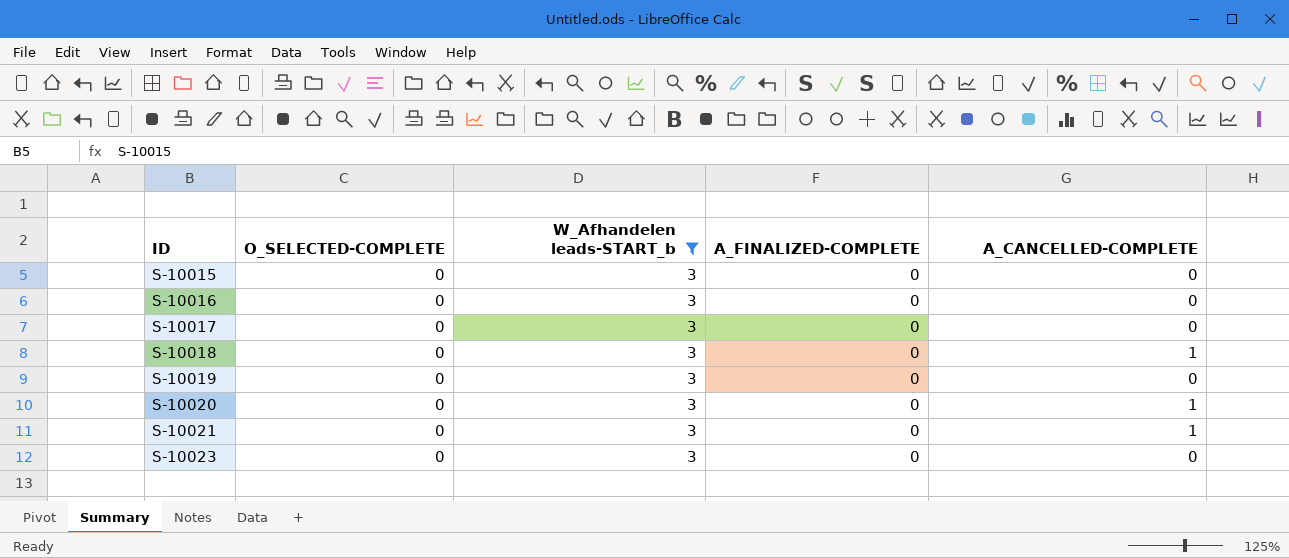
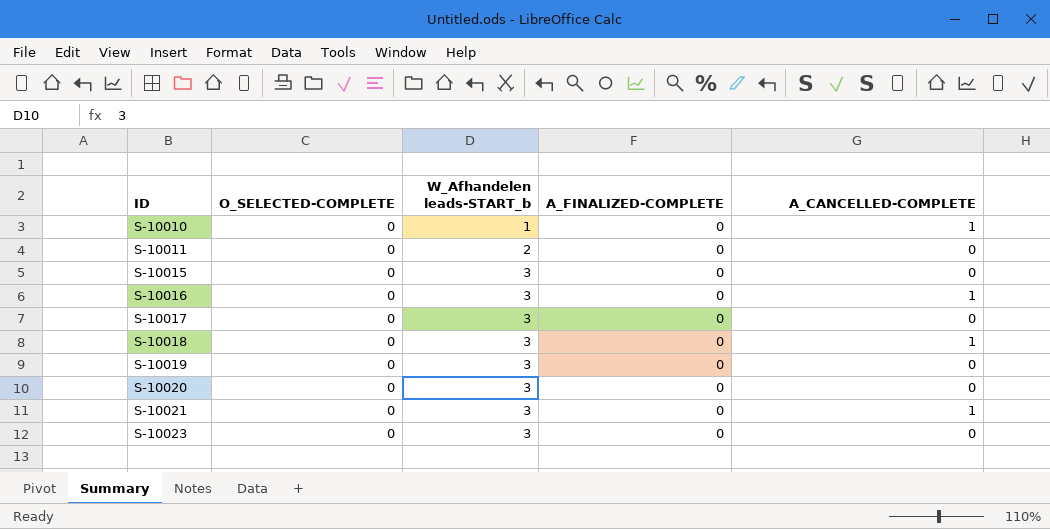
filter: W_Afhandelen leads-START_b = 3 -> none
S-10016 | A_CANCELLED-COMPLETE: 0 -> 1
S-10020 | A_CANCELLED-COMPLETE: 1 -> 0

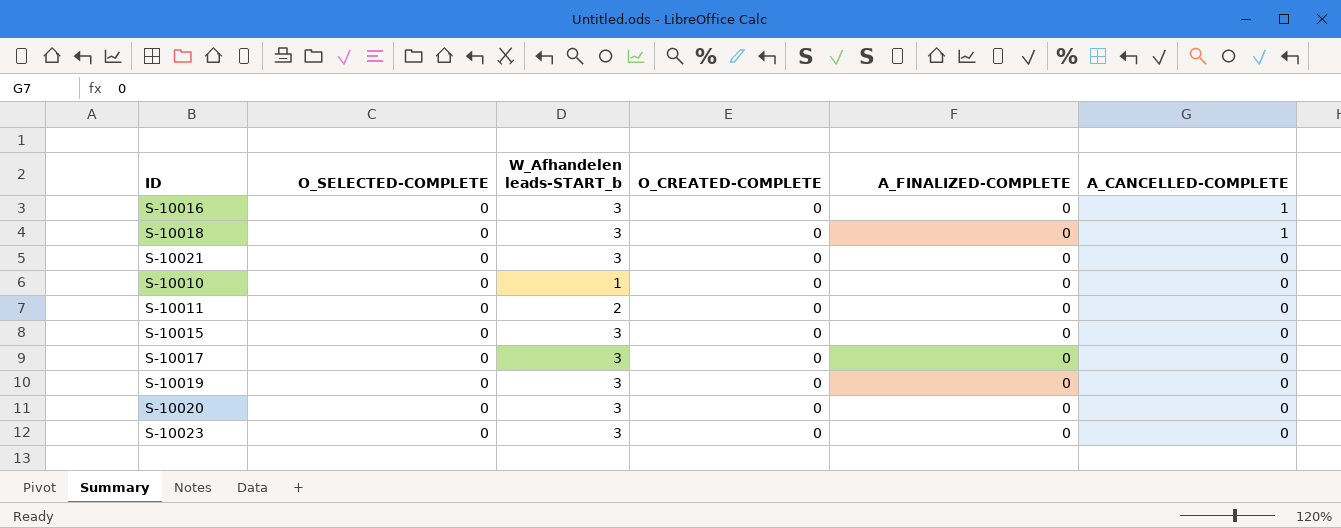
row order: ID ascending -> A_CANCELLED-COMPLETE descending
column O_CREATED-COMPLETE | position: none -> 4
S-10021 | A_CANCELLED-COMPLETE: 1 -> 0
S-10010 | A_CANCELLED-COMPLETE: 1 -> 0

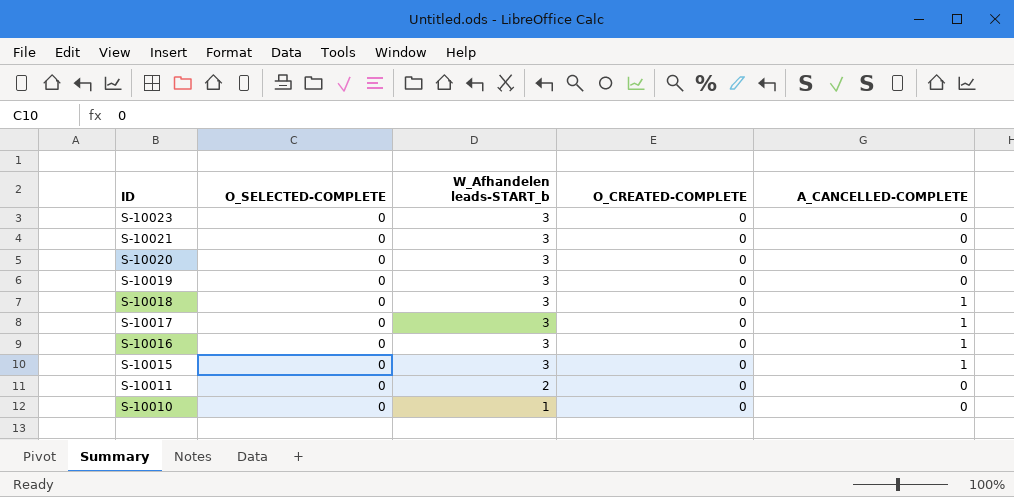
row order: A_CANCELLED-COMPLETE descending -> ID descending
column A_FINALIZED-COMPLETE | position: 5 -> none
S-10017 | A_CANCELLED-COMPLETE: 0 -> 1
S-10015 | A_CANCELLED-COMPLETE: 0 -> 1

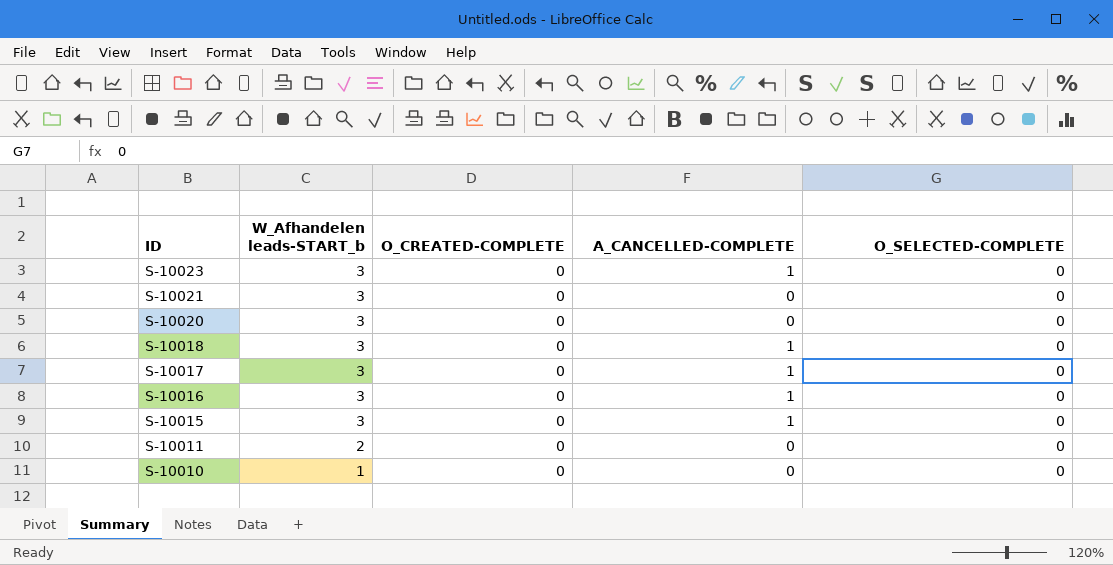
column O_SELECTED-COMPLETE | position: 2 -> 5
row S-10019: 0 | 3 | 0 | 0 -> none
S-10023 | A_CANCELLED-COMPLETE: 0 -> 1

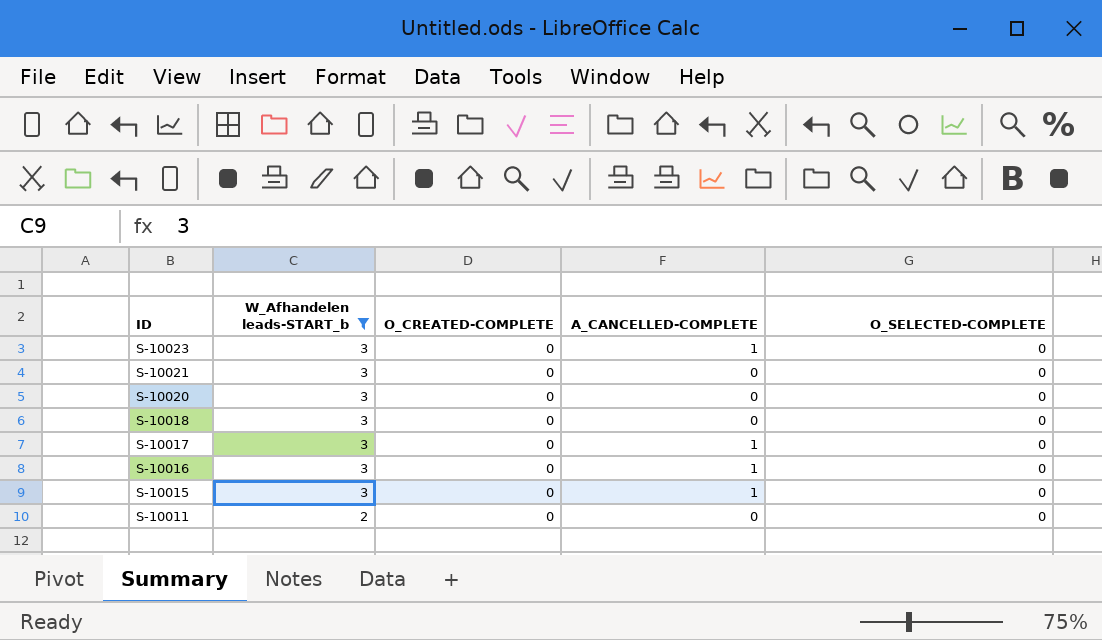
filter: none -> W_Afhandelen leads-START_b != 1
S-10018 | A_CANCELLED-COMPLETE: 1 -> 0

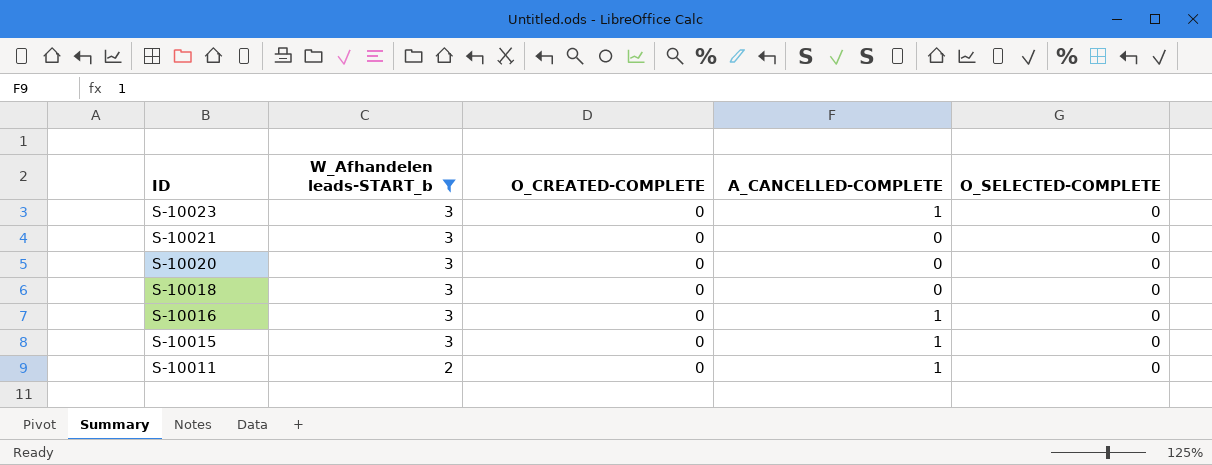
row S-10017: 3 | 0 | 1 | 0 -> none
S-10011 | A_CANCELLED-COMPLETE: 0 -> 1

